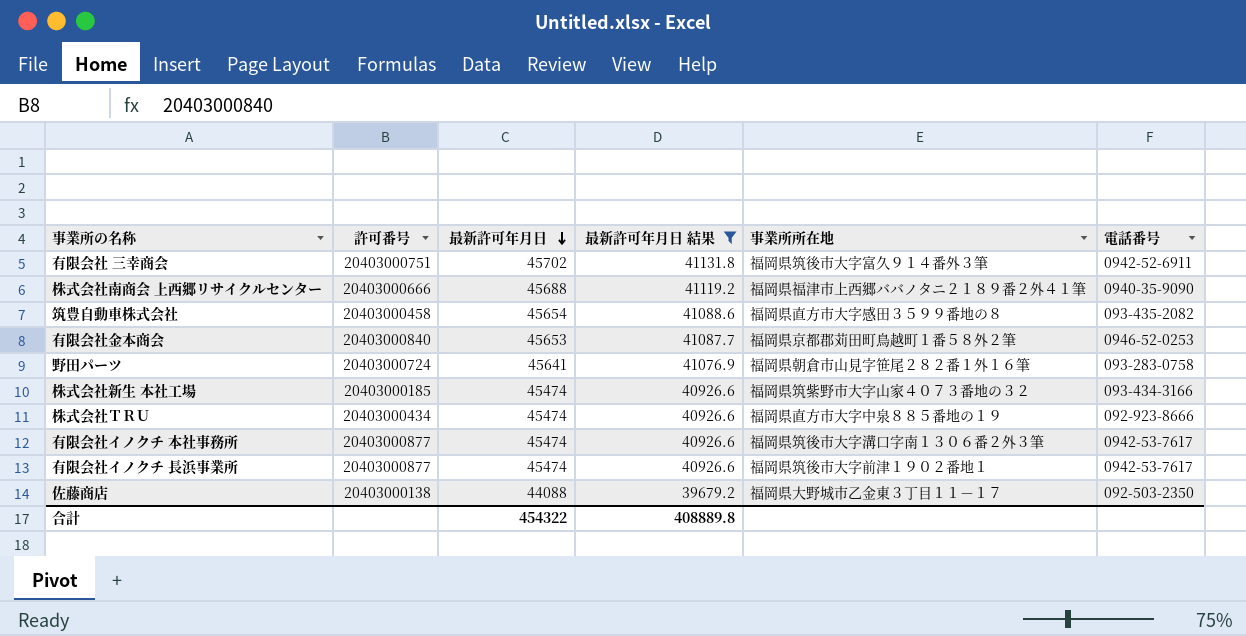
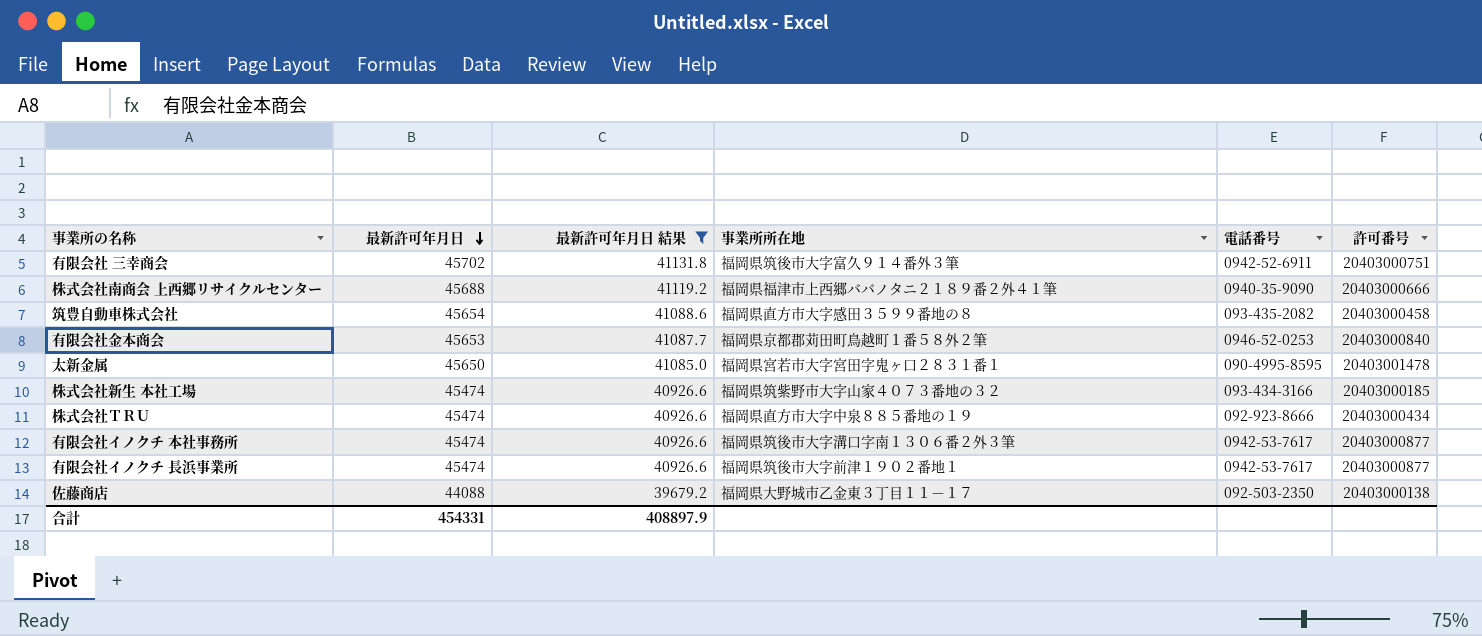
column 許可番号 | position: 2 -> 6
row 野田パーツ: 20403000724 | 45641 | 41076.9 | 福岡県朝倉市山見字笹尾２８２番１外１６筆 | 093-283-0758 -> none
row 太新金属: none -> 45650 | 41085.0 | 福岡県宮若市大字宮田字鬼ヶ口２８３１番１ | 090-4995-8595 | 20403001478
合計 | 最新許可年月日: 454322 -> 454331
合計 | 最新許可年月日 結果: 408889.8 -> 408897.9

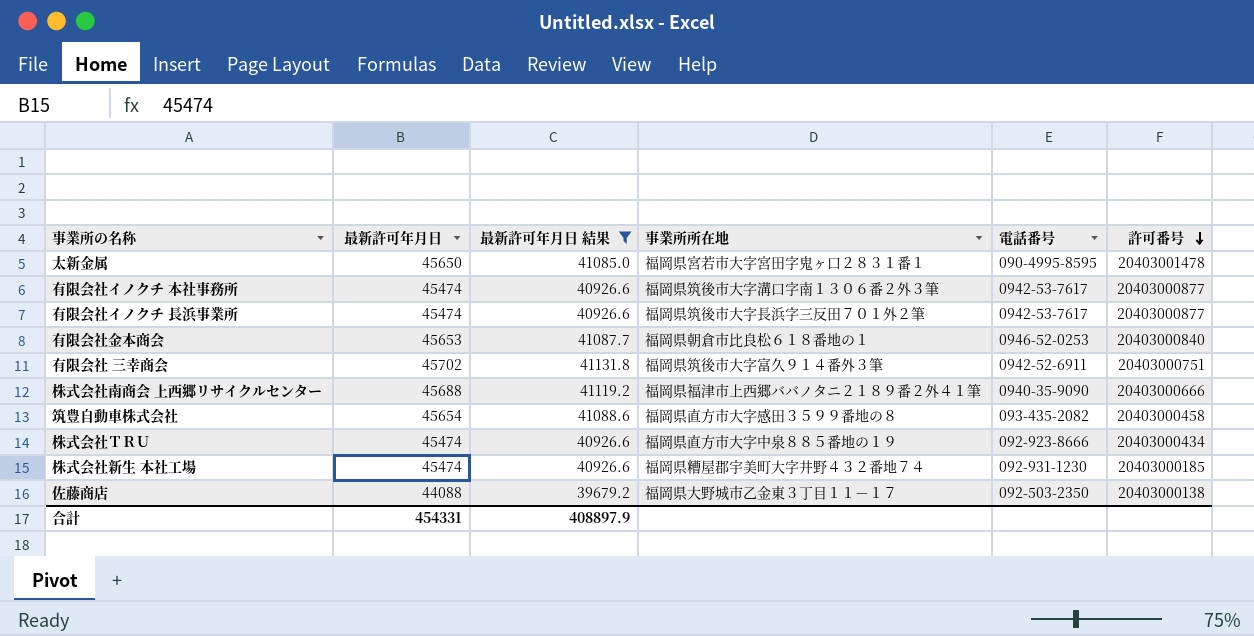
row order: 最新許可年月日 descending -> 許可番号 descending
有限会社イノクチ 長浜事業所 | 事業所所在地: 福岡県筑後市大字前津１９０２番地１ -> 福岡県筑後市大字長浜字三反田７０１外２筆
有限会社金本商会 | 事業所所在地: 福岡県京都郡苅田町鳥越町１番５８外２筆 -> 福岡県朝倉市比良松６１８番地の１
株式会社新生 本社工場 | 事業所所在地: 福岡県筑紫野市大字山家４０７３番地の３２ -> 福岡県糟屋郡宇美町大字井野４３２番地７４
株式会社新生 本社工場 | 電話番号: 093-434-3166 -> 092-931-1230

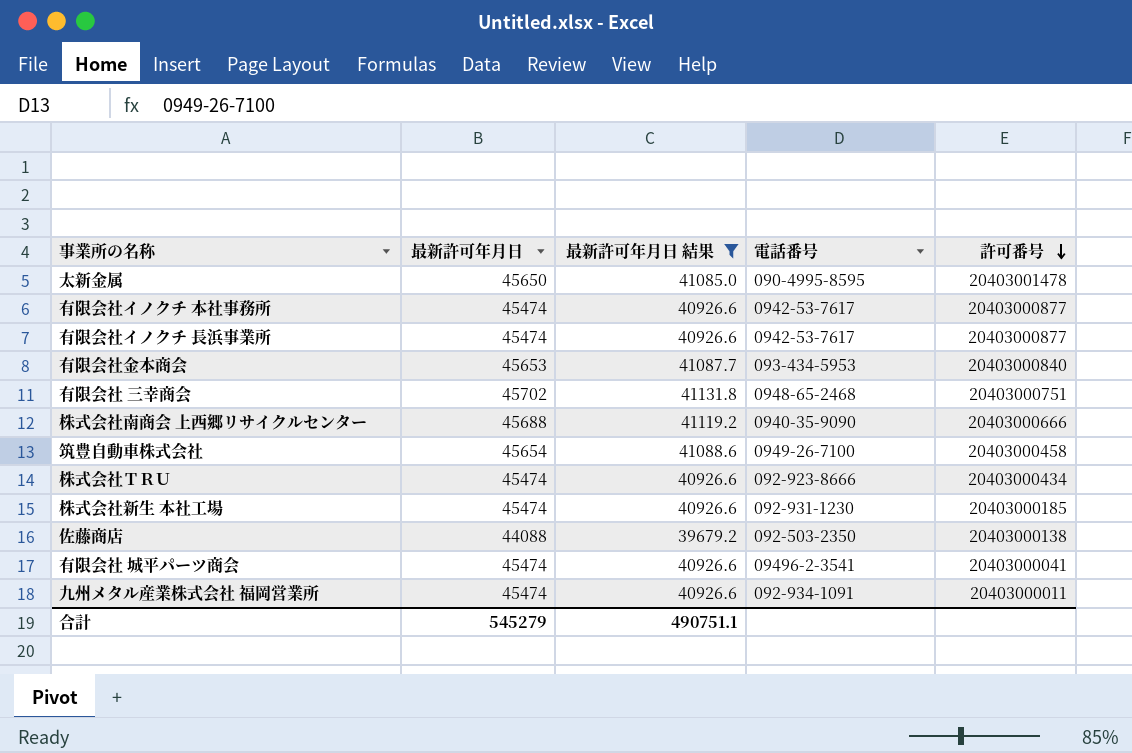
column 事業所所在地 | position: 4 -> none
有限会社金本商会 | 電話番号: 0946-52-0253 -> 093-434-5953
有限会社 三幸商会 | 電話番号: 0942-52-6911 -> 0948-65-2468
筑豊自動車株式会社 | 電話番号: 093-435-2082 -> 0949-26-7100
row 有限会社 城平パーツ商会: none -> 45474 | 40926.6 | 09496-2-3541 | 20403000041
row 九州メタル産業株式会社 福岡営業所: none -> 45474 | 40926.6 | 092-934-1091 | 20403000011
合計 | 最新許可年月日: 454331 -> 545279
合計 | 最新許可年月日 結果: 408897.9 -> 490751.1

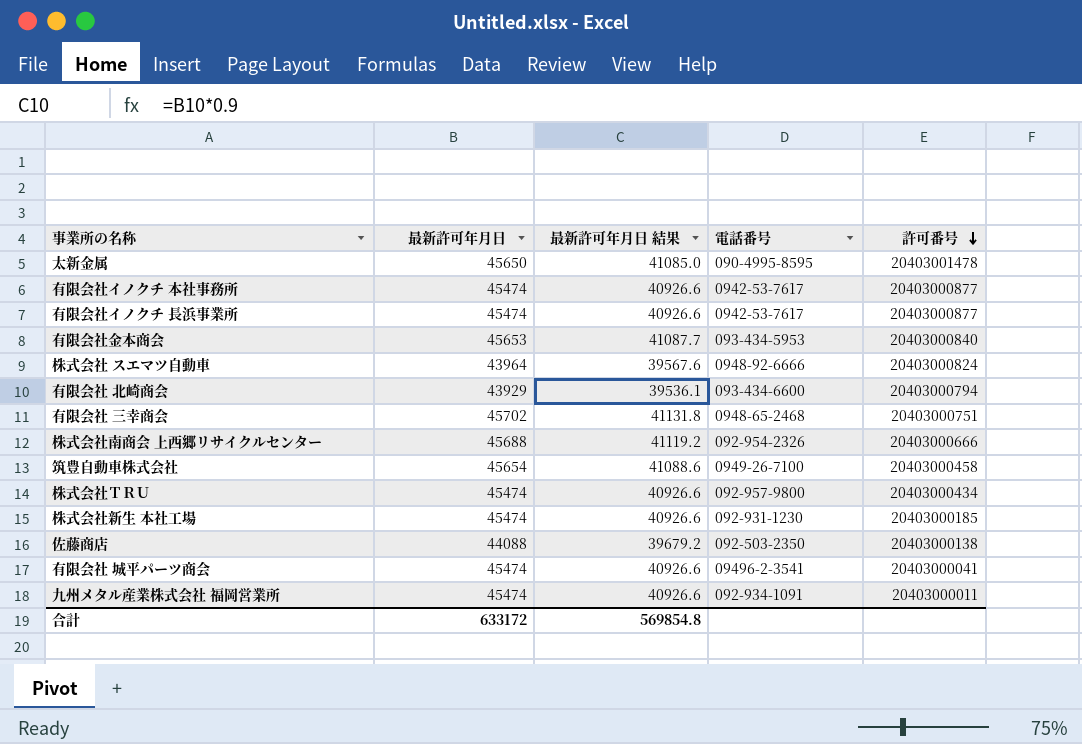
filter: 最新許可年月日 結果 >= 39679.2 -> none
株式会社南商会 上西郷リサイクルセンター | 電話番号: 0940-35-9090 -> 092-954-2326
株式会社ＴＲＵ | 電話番号: 092-923-8666 -> 092-957-9800
合計 | 最新許可年月日: 545279 -> 633172
合計 | 最新許可年月日 結果: 490751.1 -> 569854.8

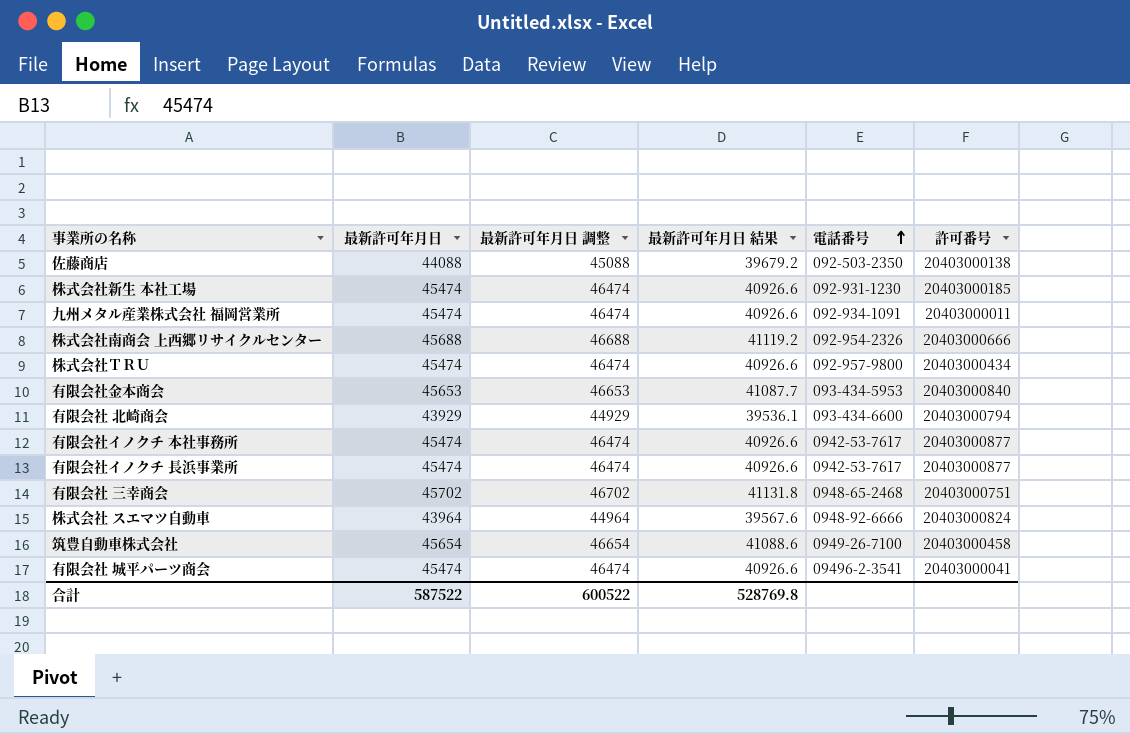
row order: 許可番号 descending -> 電話番号 ascending
column 最新許可年月日 調整 | formula: none -> [最新許可年月日] + 1000
row 太新金属: 45650 | 41085.0 | 090-4995-8595 | 20403001478 -> none
合計 | 最新許可年月日: 633172 -> 587522
合計 | 最新許可年月日 結果: 569854.8 -> 528769.8

